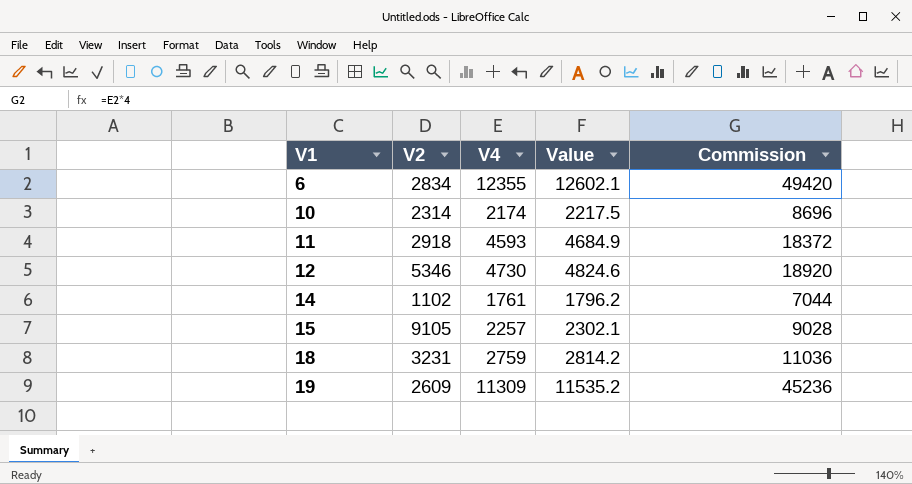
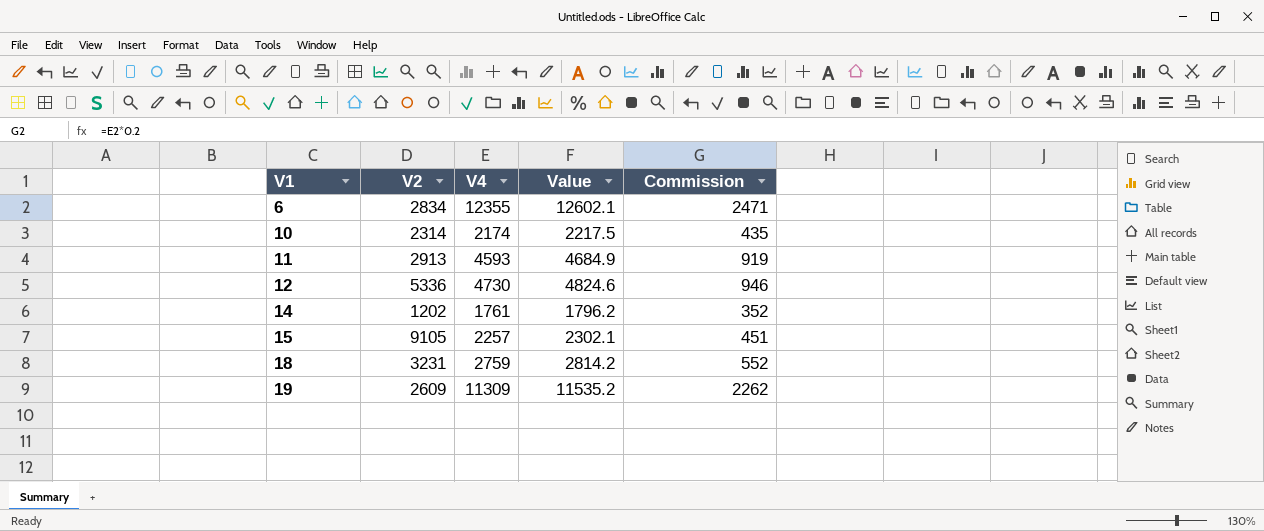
column Commission | formula: [V4] * 4 -> [V4] * 0.2
11 | V2: 2918 -> 2913
12 | V2: 5346 -> 5336
14 | V2: 1102 -> 1202

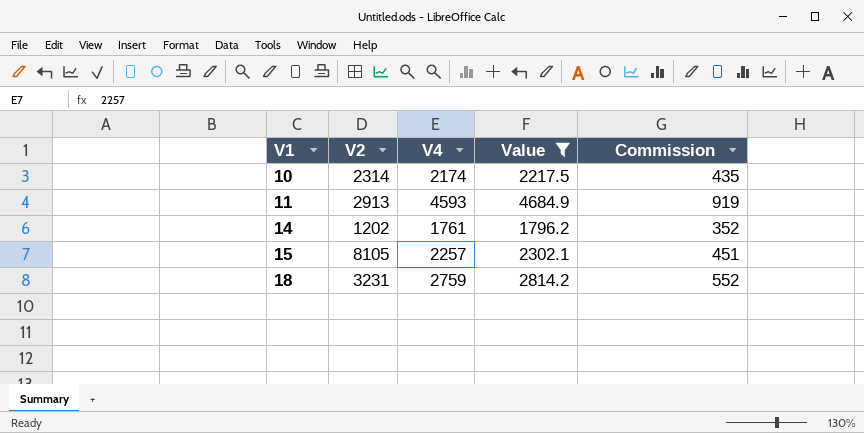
filter: none -> Value <= 4684.9
15 | V2: 9105 -> 8105

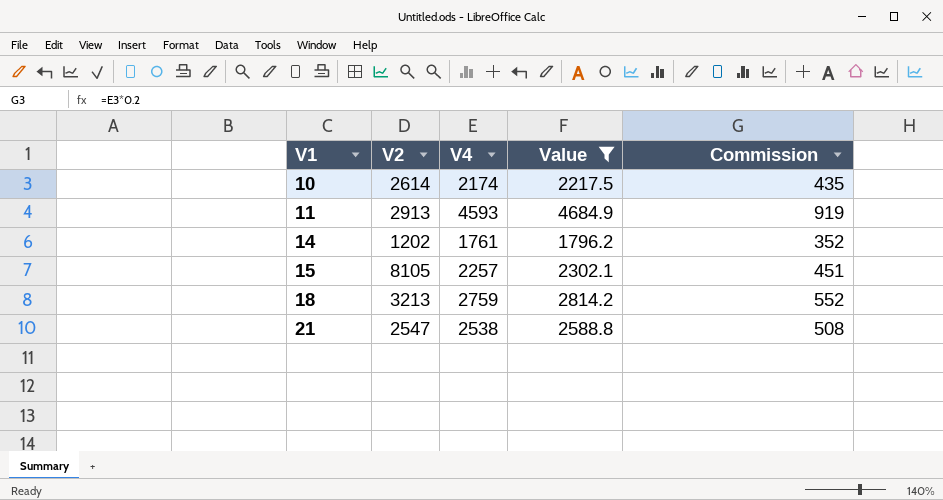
10 | V2: 2314 -> 2614
18 | V2: 3231 -> 3213
row 21: none -> 2547 | 2538 | 2588.8 | 508

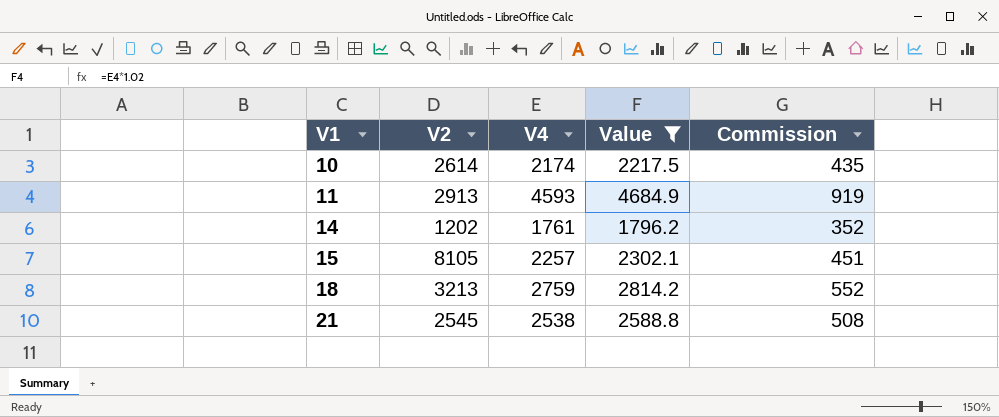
21 | V2: 2547 -> 2545

